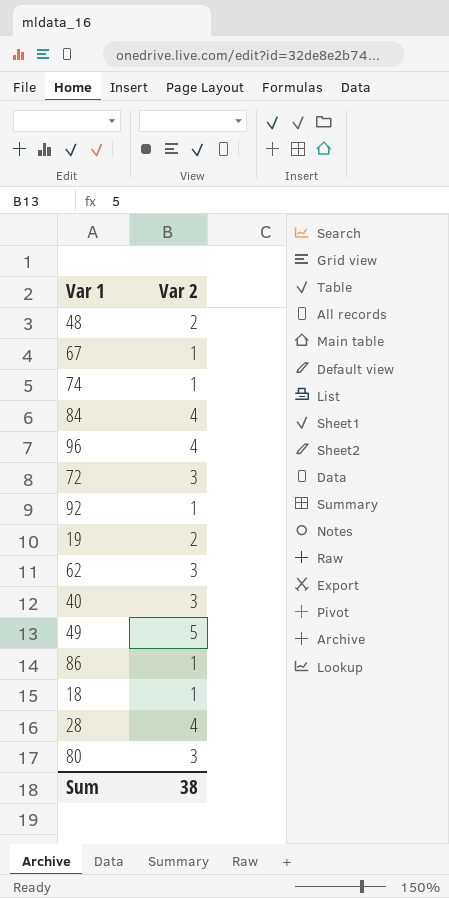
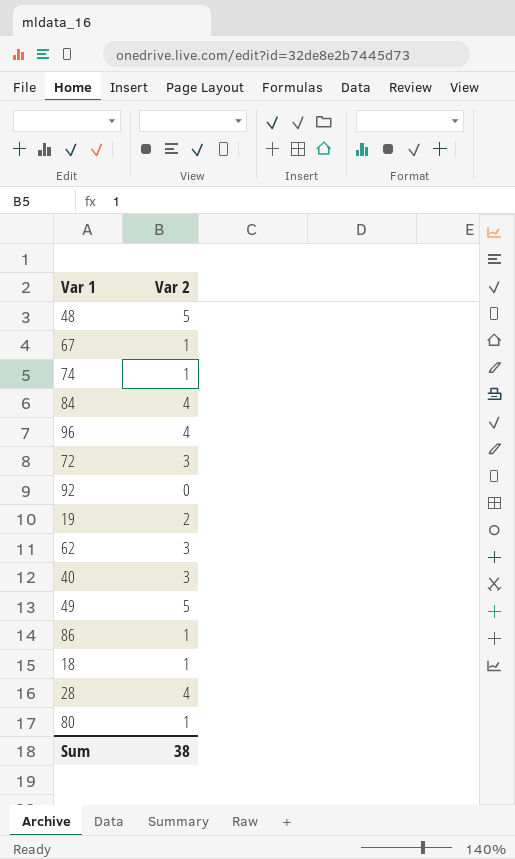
48 | Var 2: 2 -> 5
92 | Var 2: 1 -> 0
80 | Var 2: 3 -> 1

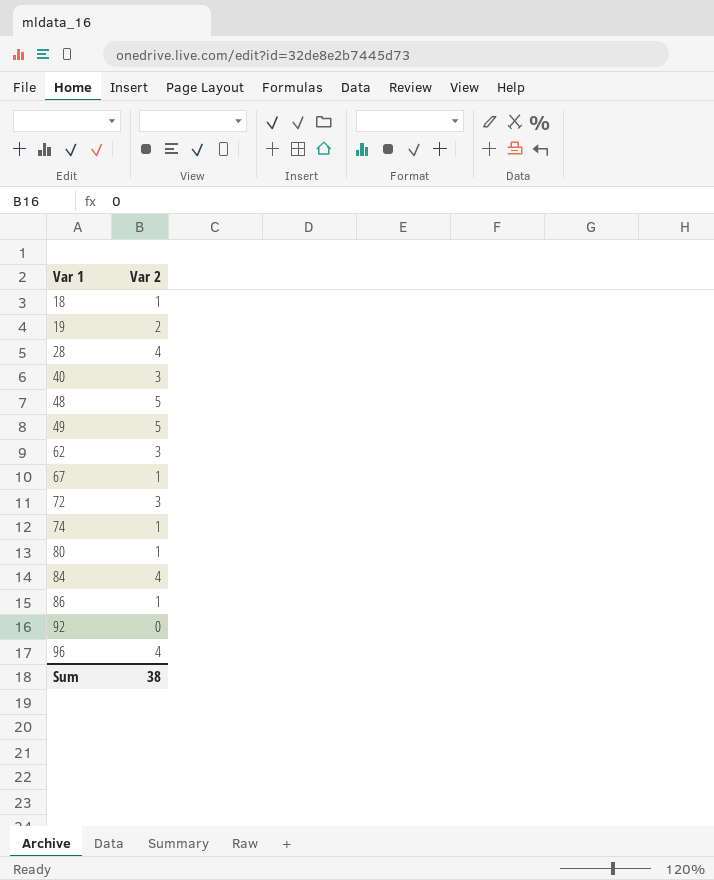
row order: none -> Var 1 ascending

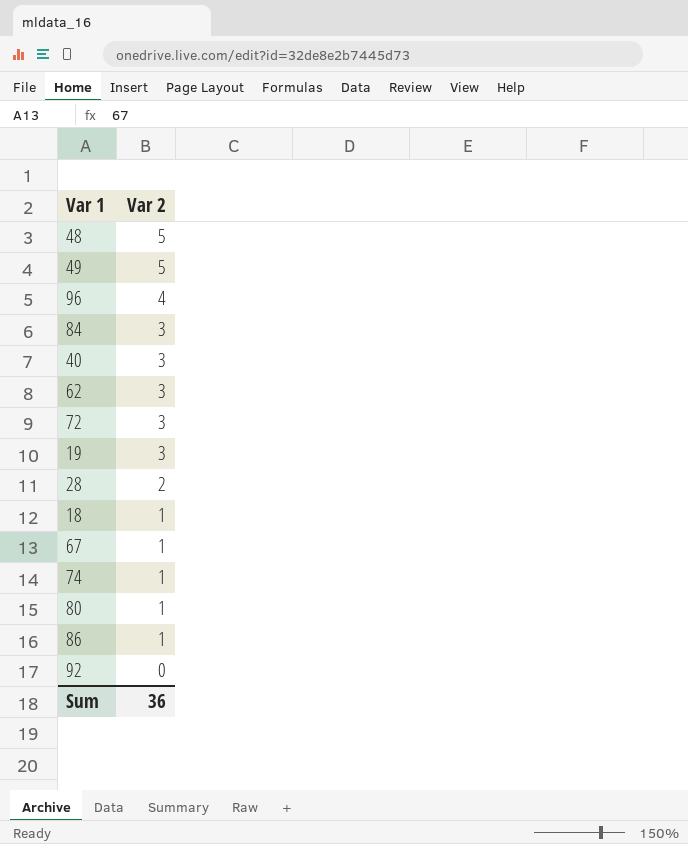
row order: Var 1 ascending -> Var 2 descending
84 | Var 2: 4 -> 3
19 | Var 2: 2 -> 3
28 | Var 2: 4 -> 2
Sum | Var 2: 38 -> 36

